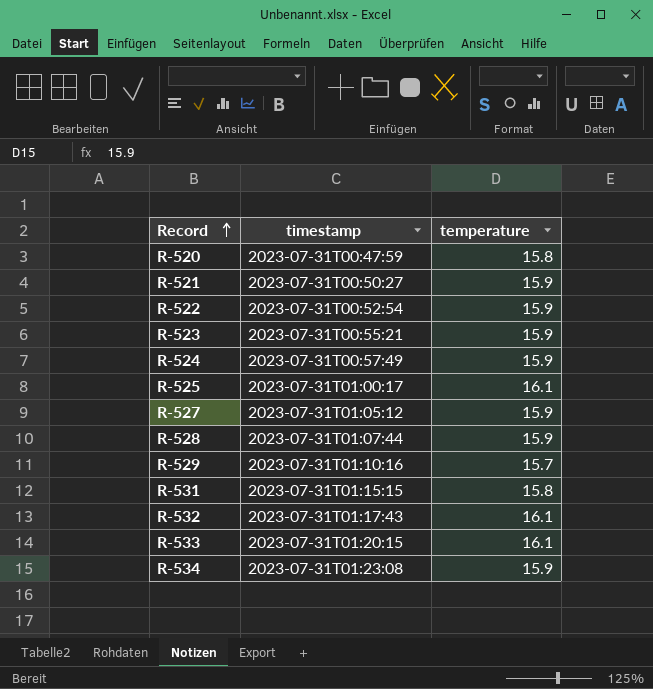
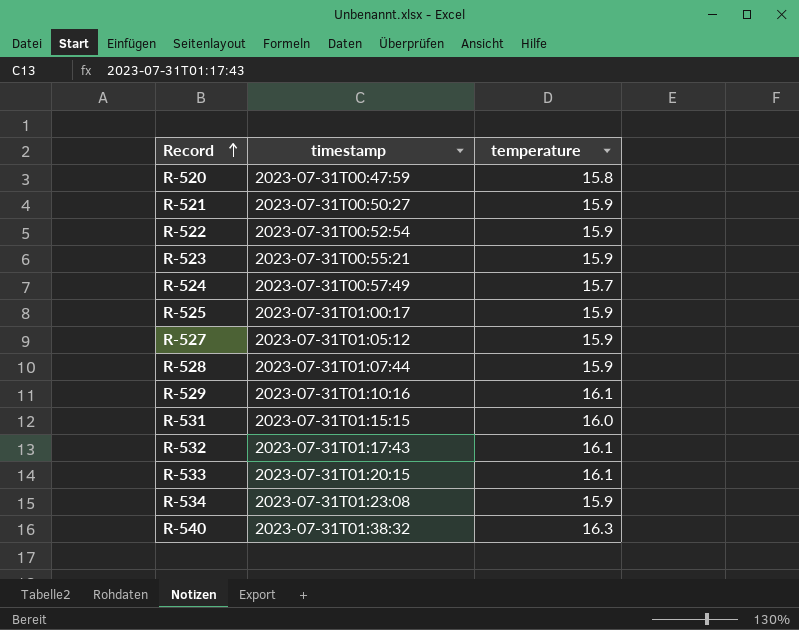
R-524 | temperature: 15.9 -> 15.7
R-525 | temperature: 16.1 -> 15.9
R-529 | temperature: 15.7 -> 16.1
R-531 | temperature: 15.8 -> 16.0
row R-540: none -> 2023-07-31T01:38:32 | 16.3

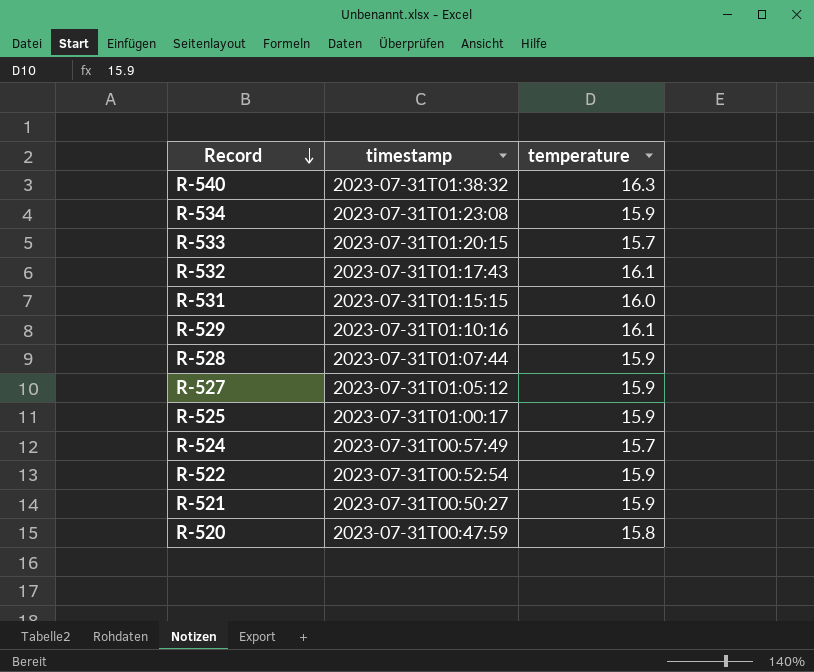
row order: Record ascending -> Record descending
row R-523: 2023-07-31T00:55:21 | 15.9 -> none
R-533 | temperature: 16.1 -> 15.7

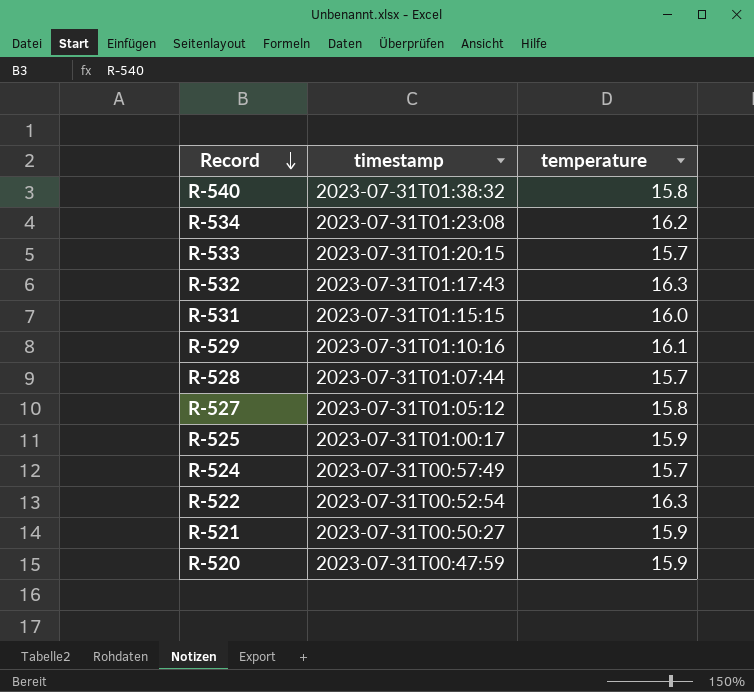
R-540 | temperature: 16.3 -> 15.8
R-534 | temperature: 15.9 -> 16.2
R-532 | temperature: 16.1 -> 16.3
R-528 | temperature: 15.9 -> 15.7
R-527 | temperature: 15.9 -> 15.8
R-522 | temperature: 15.9 -> 16.3
R-520 | temperature: 15.8 -> 15.9

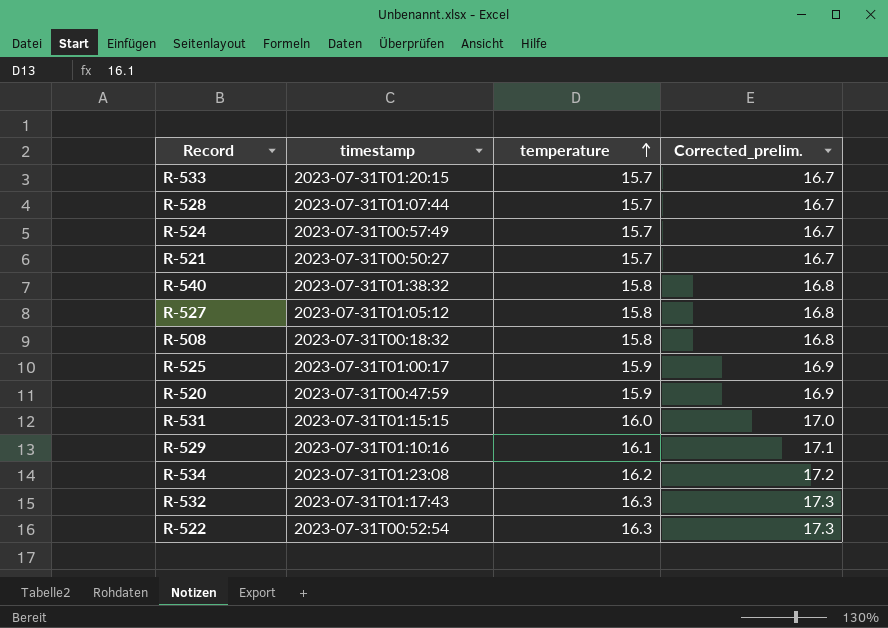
row order: Record descending -> temperature ascending
column Corrected_prelim. | formula: none -> [temperature] + 1
R-521 | temperature: 15.9 -> 15.7
row R-508: none -> 2023-07-31T00:18:32 | 15.8 | 16.8

